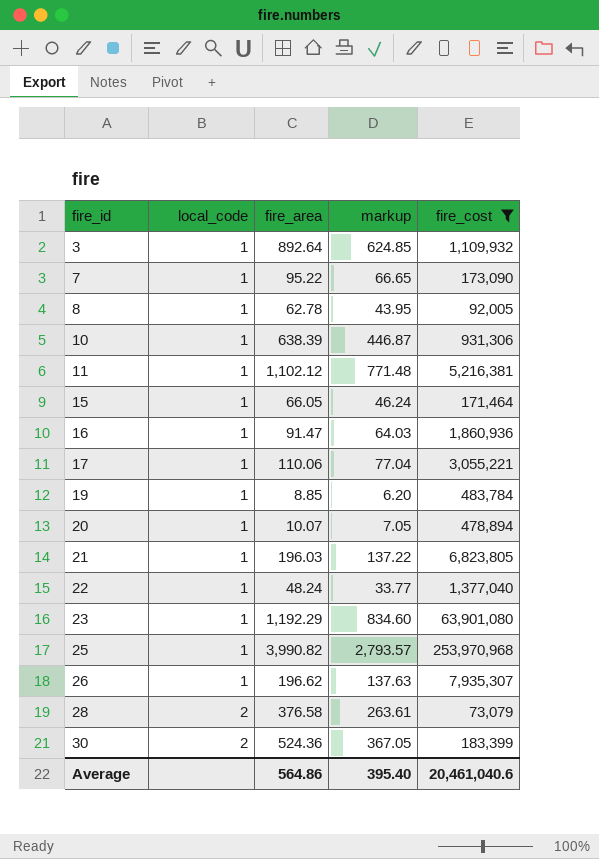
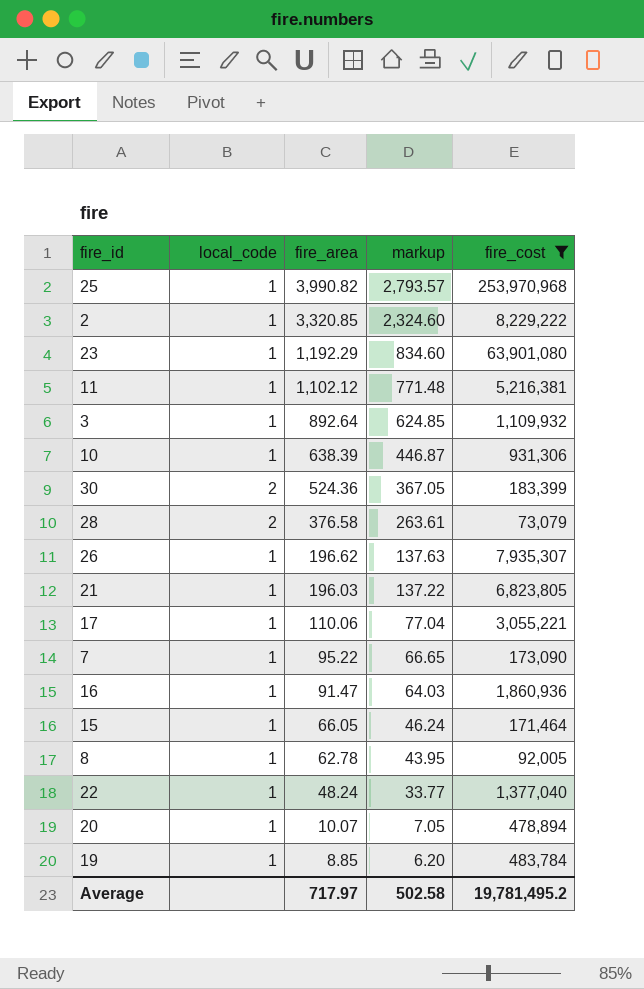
row order: fire_id ascending -> fire_area descending
row 2: none -> 1 | 3,320.85 | 2,324.60 | 8,229,222
Average | fire_area: 564.86 -> 717.97
Average | markup: 395.40 -> 502.58
Average | fire_cost: 20,461,040.6 -> 19,781,495.2

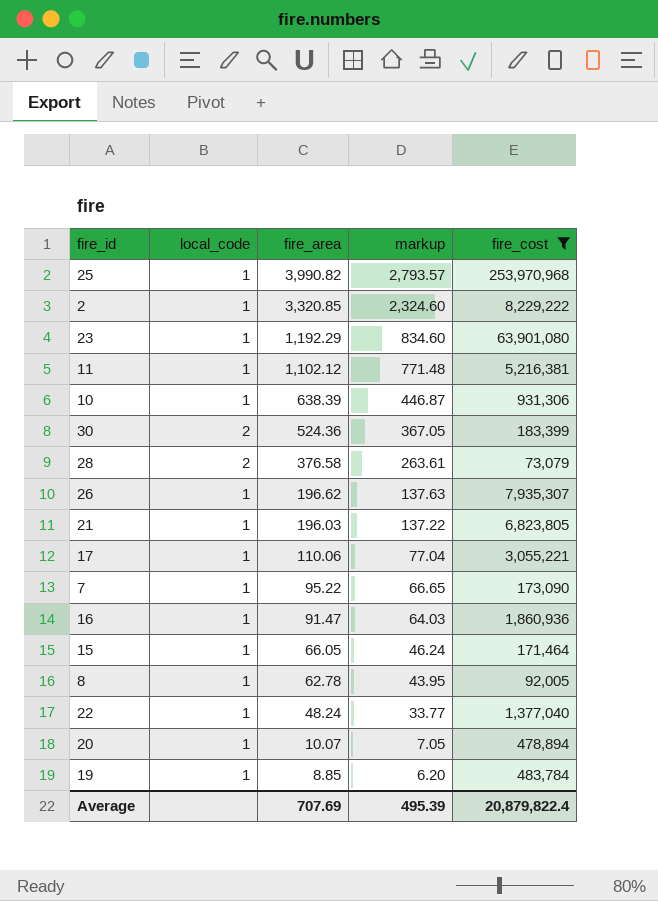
row 3: 1 | 892.64 | 624.85 | 1,109,932 -> none
Average | fire_area: 717.97 -> 707.69
Average | markup: 502.58 -> 495.39
Average | fire_cost: 19,781,495.2 -> 20,879,822.4

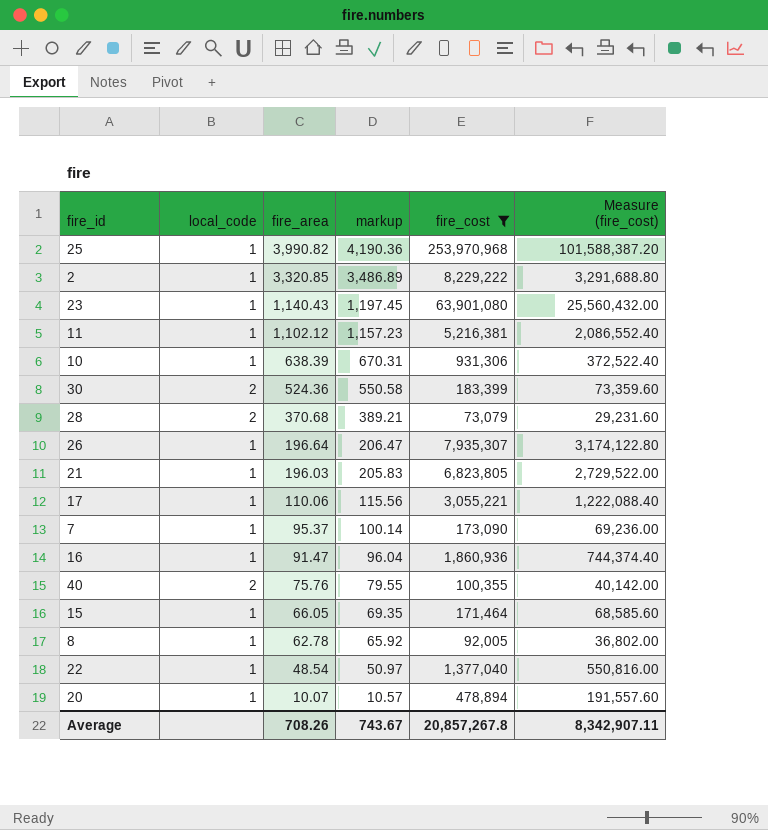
column markup | formula: [fire_area] * 0.7 -> [fire_area] * 1.05
column Measure (fire_cost) | formula: none -> [fire_cost] * 0.4
row 19: 1 | 8.85 | 6.20 | 483,784 -> none
23 | fire_area: 1,192.29 -> 1,140.43
28 | fire_area: 376.58 -> 370.68
26 | fire_area: 196.62 -> 196.64
7 | fire_area: 95.22 -> 95.37
row 40: none -> 2 | 75.76 | 79.55 | 100,355 | 40,142.00
22 | fire_area: 48.24 -> 48.54
Average | fire_area: 707.69 -> 708.26
Average | markup: 495.39 -> 743.67
Average | fire_cost: 20,879,822.4 -> 20,857,267.8

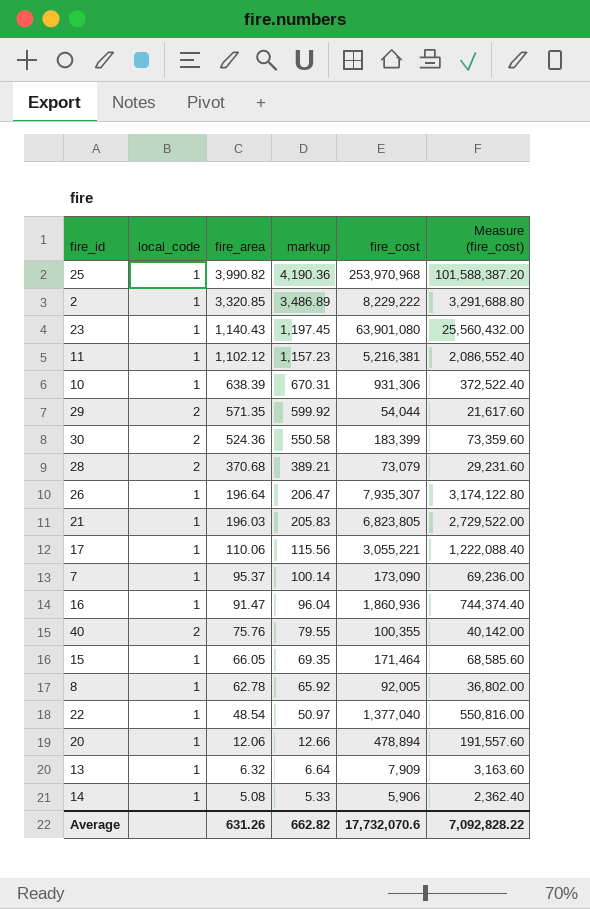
filter: fire_cost >= 73,079 -> none
20 | fire_area: 10.07 -> 12.06
20 | markup: 10.57 -> 12.66
Average | fire_area: 708.26 -> 631.26
Average | markup: 743.67 -> 662.82
Average | fire_cost: 20,857,267.8 -> 17,732,070.6
Average | Measure (fire_cost): 8,342,907.11 -> 7,092,828.22

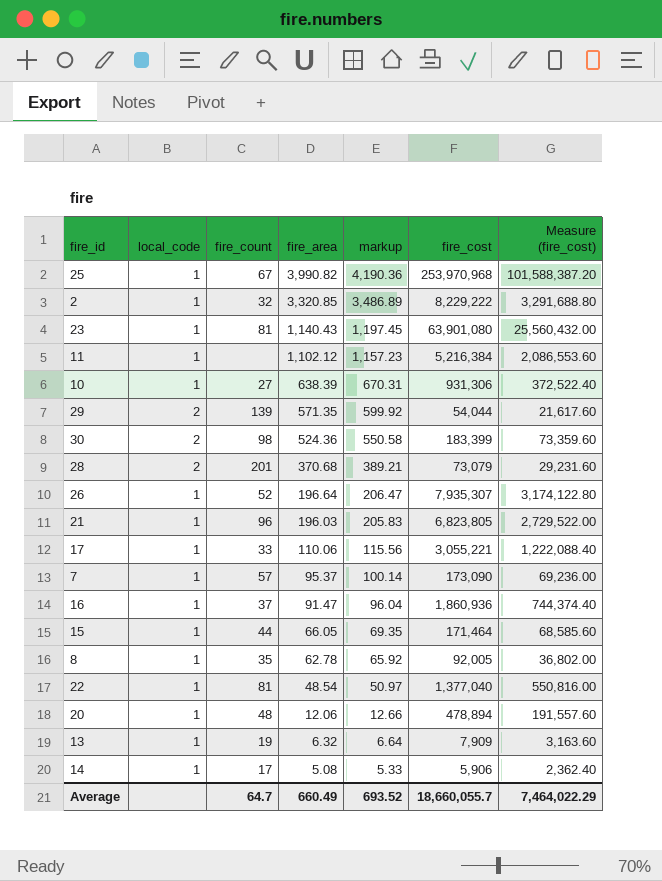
column fire_count | position: none -> 3
row 40: 2 | 75.76 | 79.55 | 100,355 | 40,142.00 -> none
11 | fire_cost: 5,216,381 -> 5,216,384
11 | Measure (fire_cost): 2,086,552.40 -> 2,086,553.60
Average | fire_area: 631.26 -> 660.49
Average | markup: 662.82 -> 693.52
Average | fire_cost: 17,732,070.6 -> 18,660,055.7
Average | Measure (fire_cost): 7,092,828.22 -> 7,464,022.29

